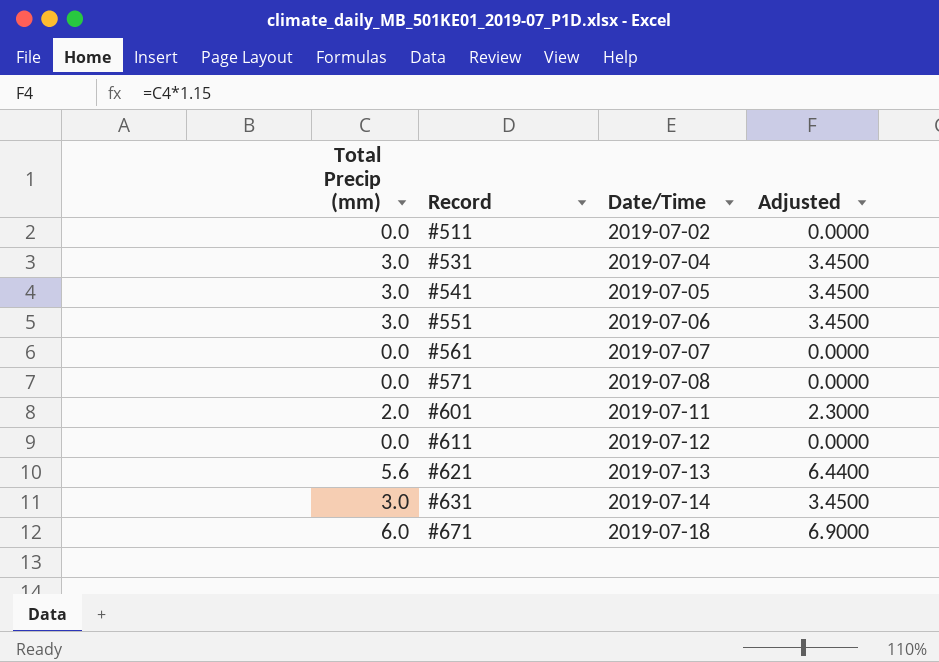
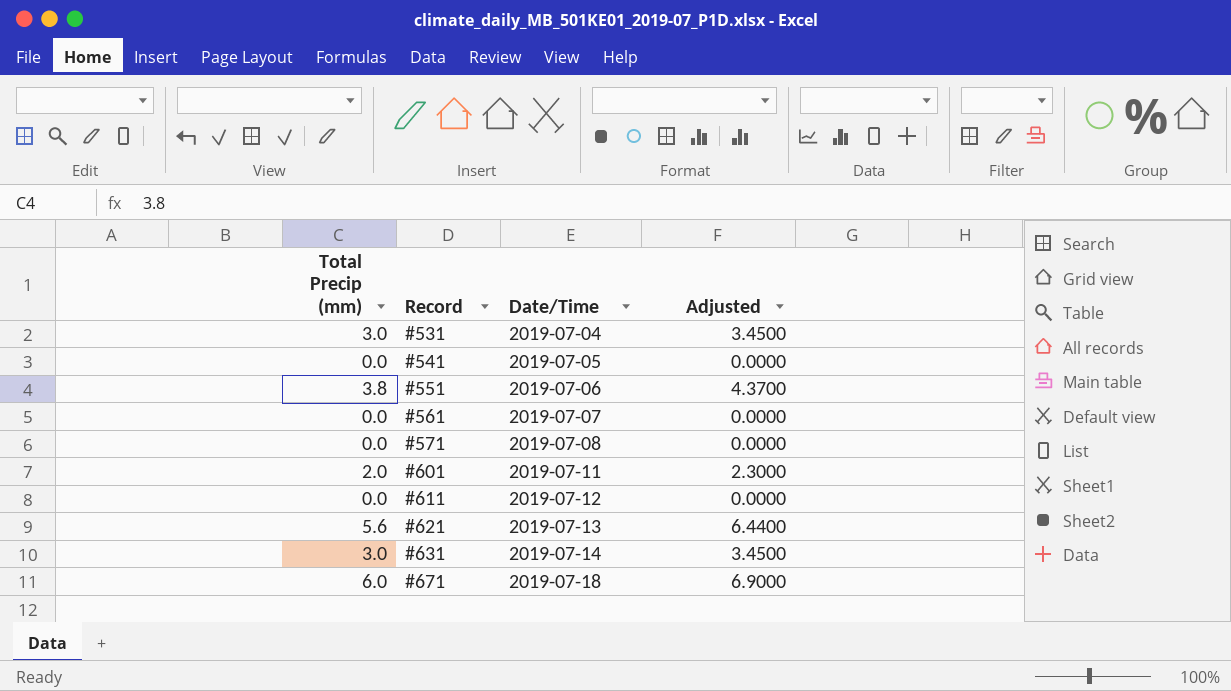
row #511: 0.0 | 2019-07-02 | 0.0000 -> none
#541 | Total Precip (mm): 3.0 -> 0.0
#541 | Adjusted: 3.4500 -> 0.0000
#551 | Total Precip (mm): 3.0 -> 3.8
#551 | Adjusted: 3.4500 -> 4.3700

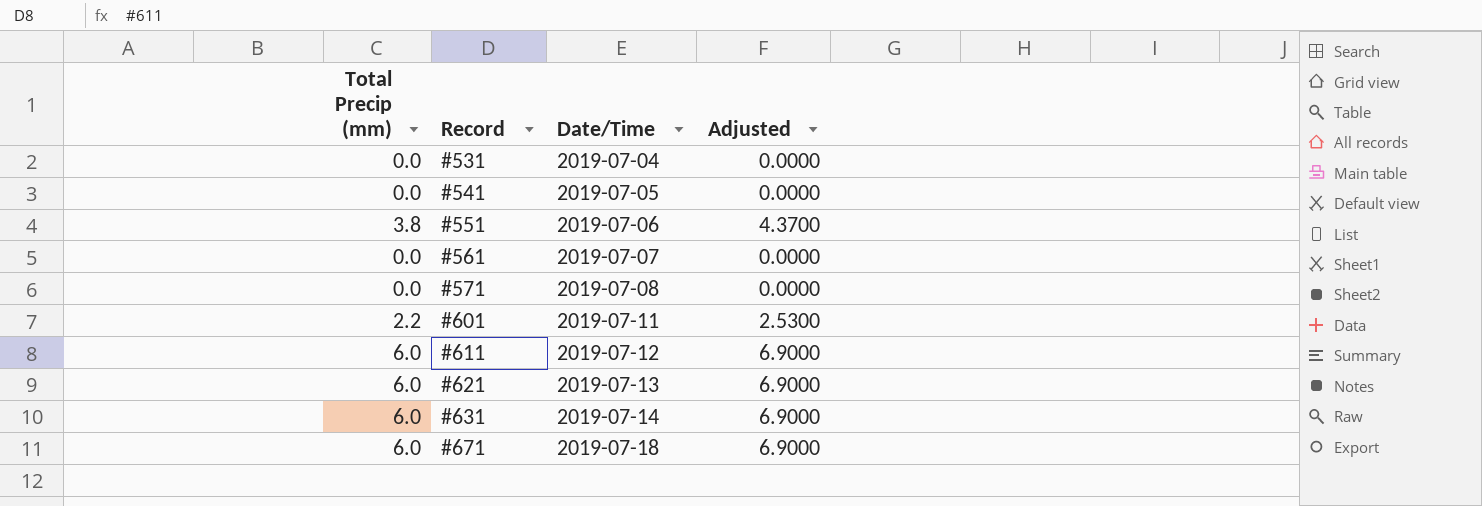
#531 | Total Precip (mm): 3.0 -> 0.0
#531 | Adjusted: 3.4500 -> 0.0000
#601 | Total Precip (mm): 2.0 -> 2.2
#601 | Adjusted: 2.3000 -> 2.5300
#611 | Total Precip (mm): 0.0 -> 6.0
#611 | Adjusted: 0.0000 -> 6.9000
#621 | Total Precip (mm): 5.6 -> 6.0
#621 | Adjusted: 6.4400 -> 6.9000
#631 | Total Precip (mm): 3.0 -> 6.0
#631 | Adjusted: 3.4500 -> 6.9000

